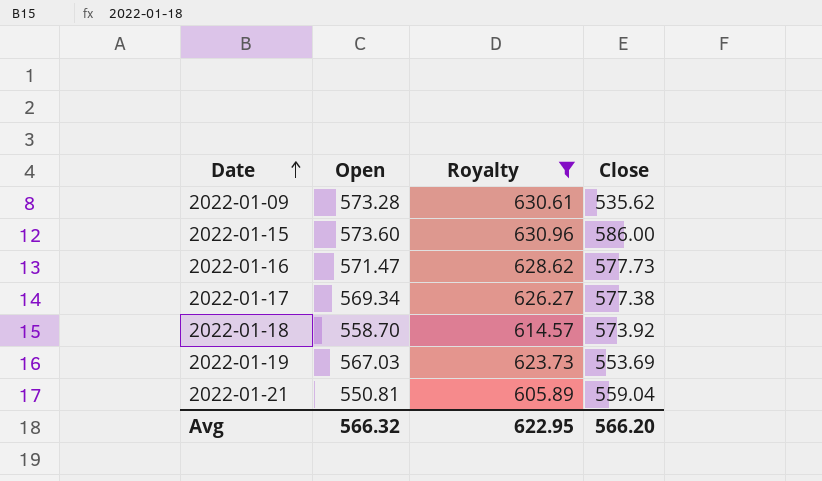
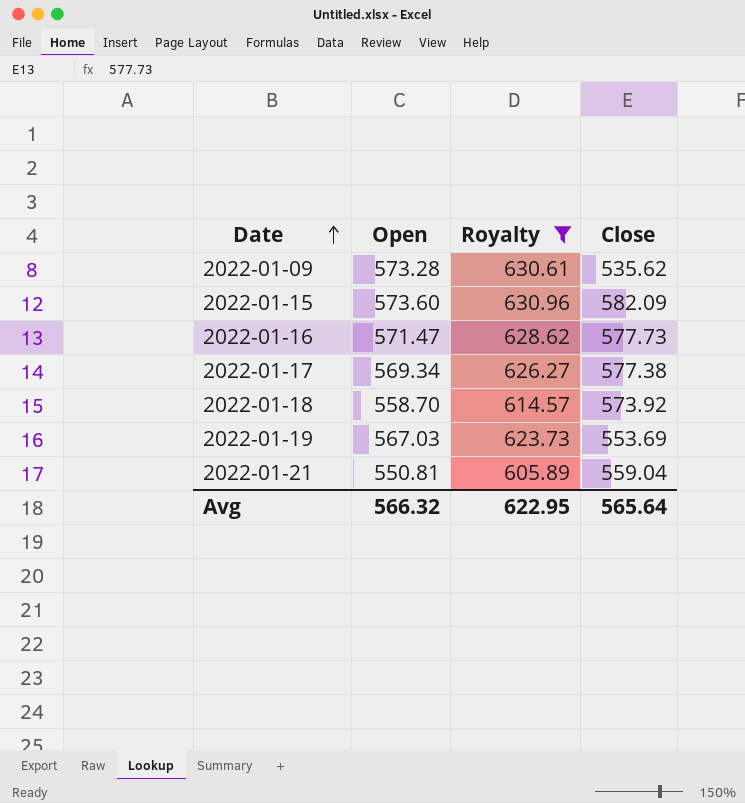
2022-01-15 | Close: 586.00 -> 582.09
Avg | Close: 566.20 -> 565.64

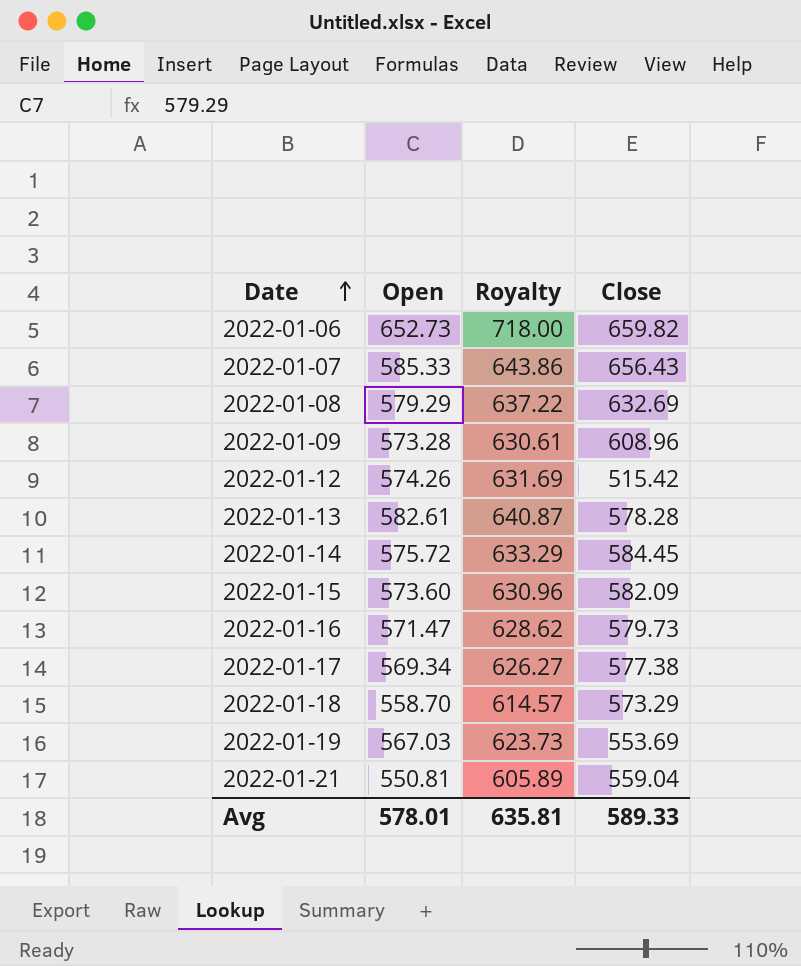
filter: Royalty <= 630.96 -> none
2022-01-09 | Close: 535.62 -> 608.96
2022-01-16 | Close: 577.73 -> 579.73
2022-01-18 | Close: 573.92 -> 573.29
Avg | Open: 566.32 -> 578.01
Avg | Royalty: 622.95 -> 635.81
Avg | Close: 565.64 -> 589.33

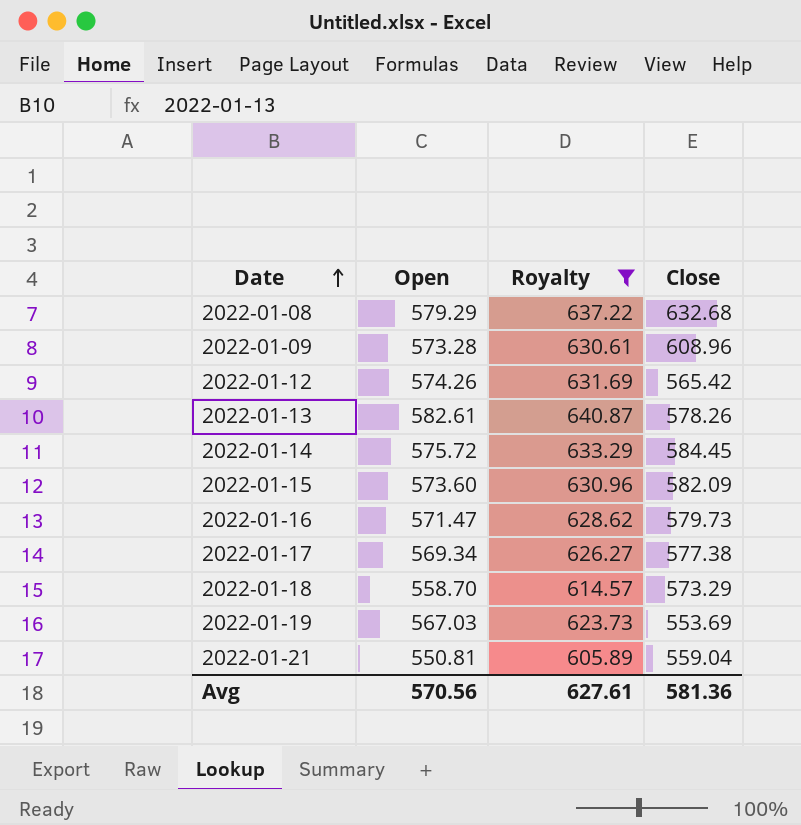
filter: none -> Royalty <= 640.87
2022-01-08 | Close: 632.69 -> 632.68
2022-01-12 | Close: 515.42 -> 565.42
2022-01-13 | Close: 578.28 -> 578.26
Avg | Open: 578.01 -> 570.56
Avg | Royalty: 635.81 -> 627.61
Avg | Close: 589.33 -> 581.36

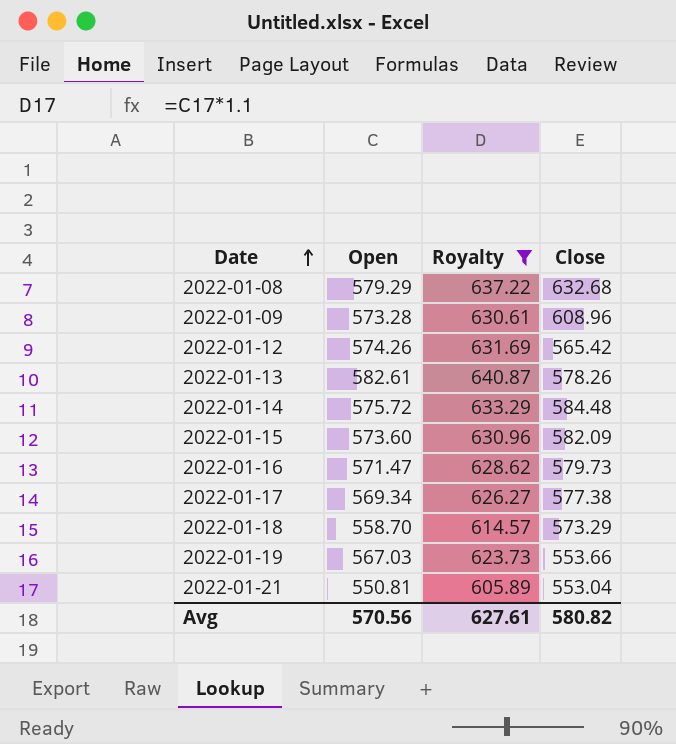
2022-01-14 | Close: 584.45 -> 584.48
2022-01-19 | Close: 553.69 -> 553.66
2022-01-21 | Close: 559.04 -> 553.04
Avg | Close: 581.36 -> 580.82

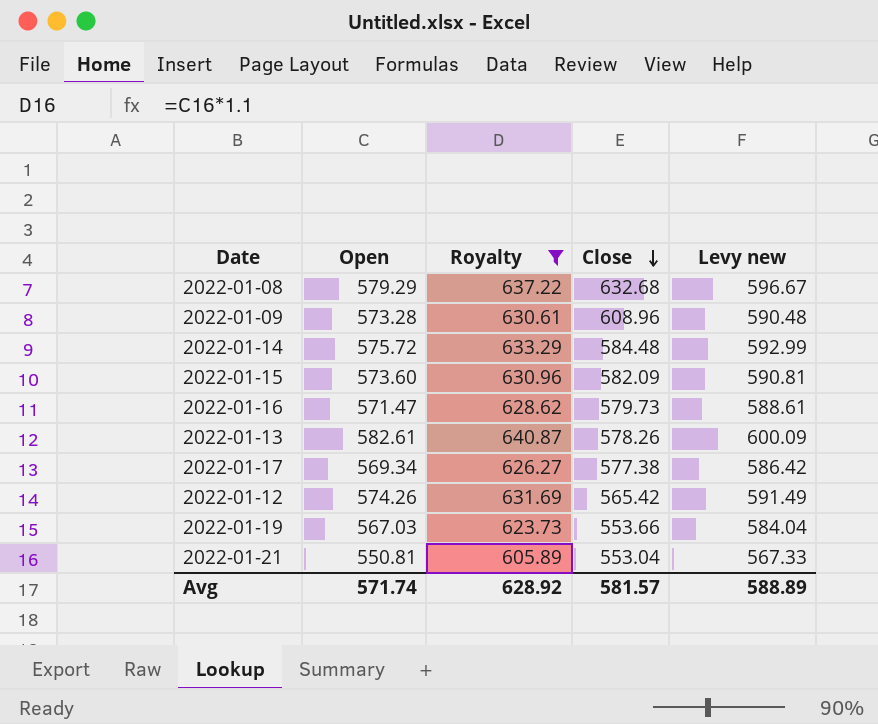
row order: Date ascending -> Close descending
column Levy new | formula: none -> [Open] * 1.03
row 2022-01-18: 558.70 | 614.57 | 573.29 -> none
Avg | Open: 570.56 -> 571.74
Avg | Royalty: 627.61 -> 628.92
Avg | Close: 580.82 -> 581.57

